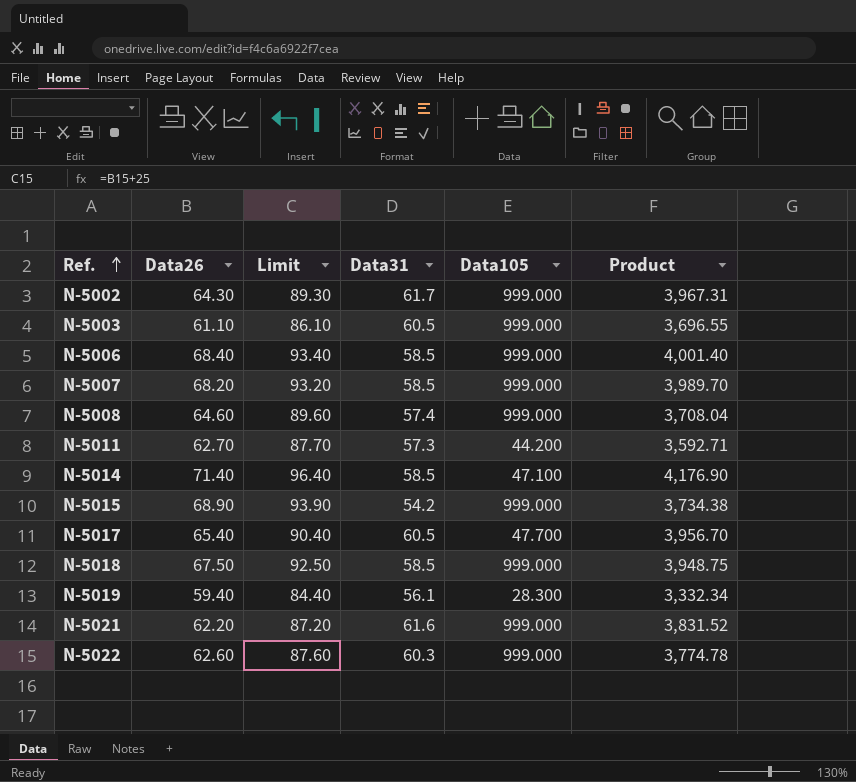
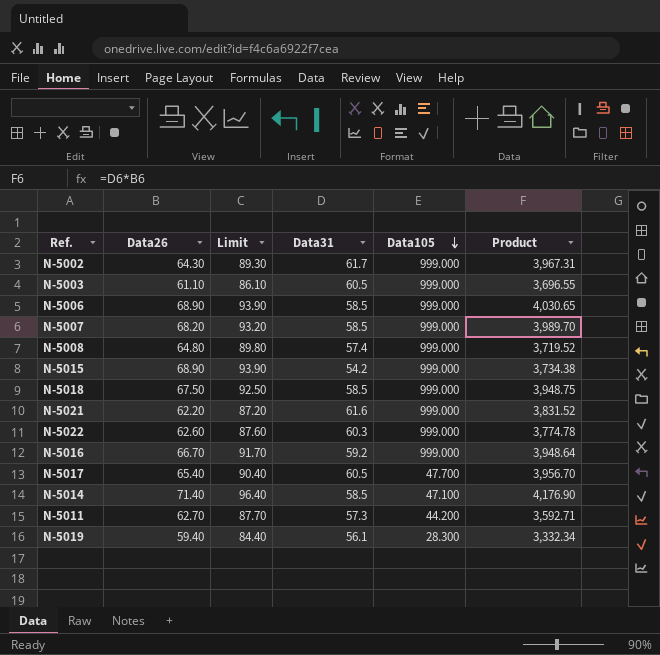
row order: Ref. ascending -> Data105 descending
N-5006 | Data26: 68.40 -> 68.90
N-5006 | Limit: 93.40 -> 93.90
N-5006 | Product: 4,001.40 -> 4,030.65
N-5008 | Data26: 64.60 -> 64.80
N-5008 | Limit: 89.60 -> 89.80
N-5008 | Product: 3,708.04 -> 3,719.52
row N-5016: none -> 66.70 | 91.70 | 59.2 | 999.000 | 3,948.64

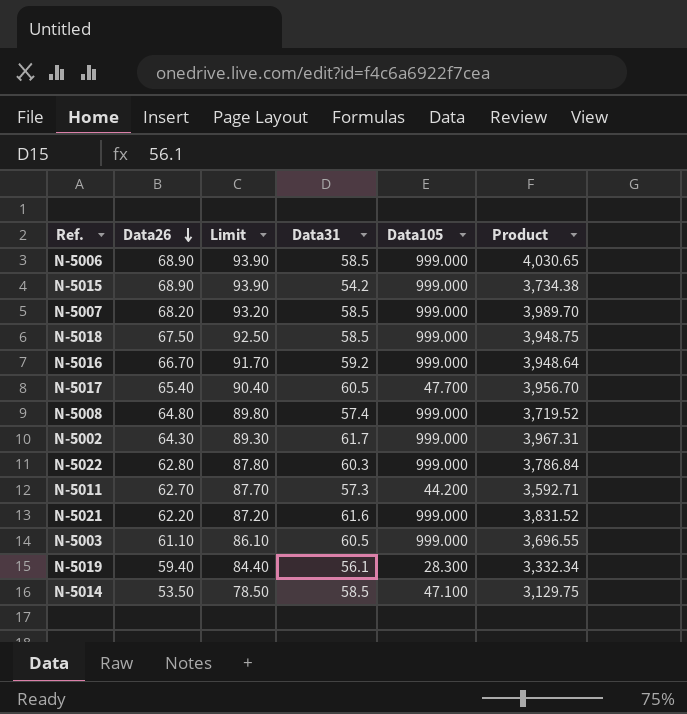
row order: Data105 descending -> Data26 descending
N-5022 | Data26: 62.60 -> 62.80
N-5022 | Limit: 87.60 -> 87.80
N-5022 | Product: 3,774.78 -> 3,786.84
N-5014 | Data26: 71.40 -> 53.50
N-5014 | Limit: 96.40 -> 78.50
N-5014 | Product: 4,176.90 -> 3,129.75

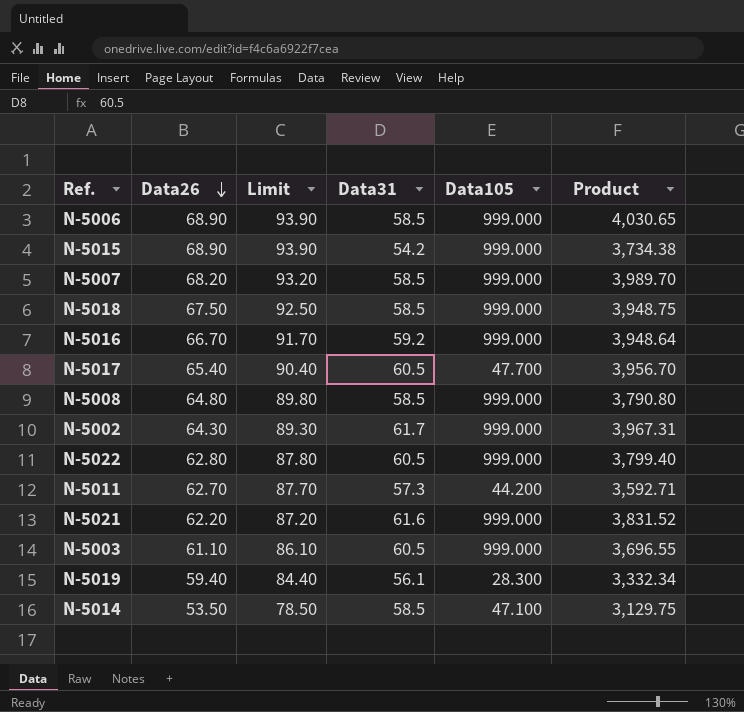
N-5008 | Data31: 57.4 -> 58.5
N-5008 | Product: 3,719.52 -> 3,790.80
N-5022 | Data31: 60.3 -> 60.5
N-5022 | Product: 3,786.84 -> 3,799.40

